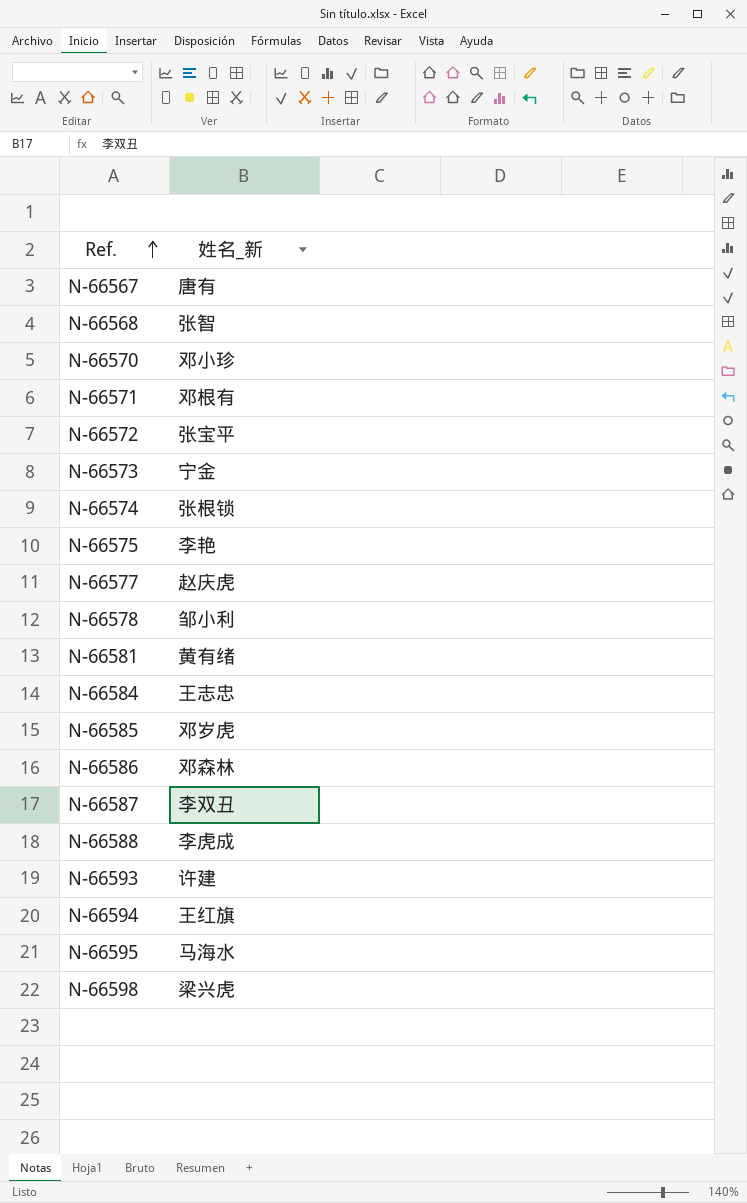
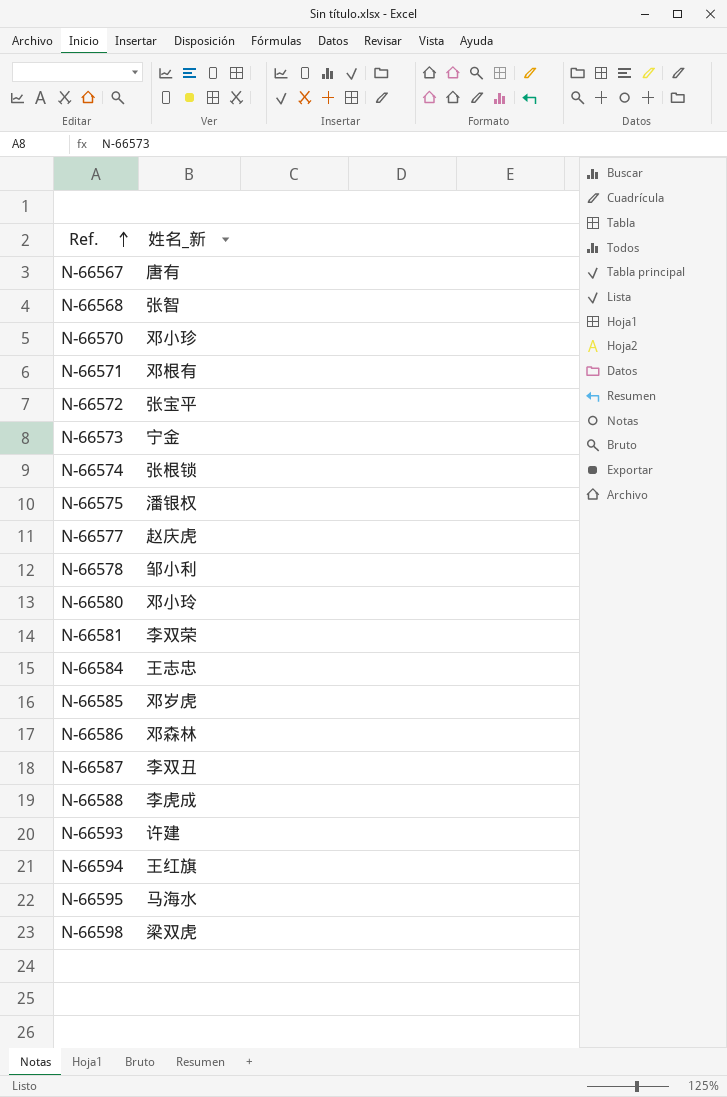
N-66575 | 姓名_新: 李艳 -> 潘银权
row N-66580: none -> 邓小玲
N-66581 | 姓名_新: 黄有绪 -> 李双荣
N-66598 | 姓名_新: 梁兴虎 -> 梁双虎

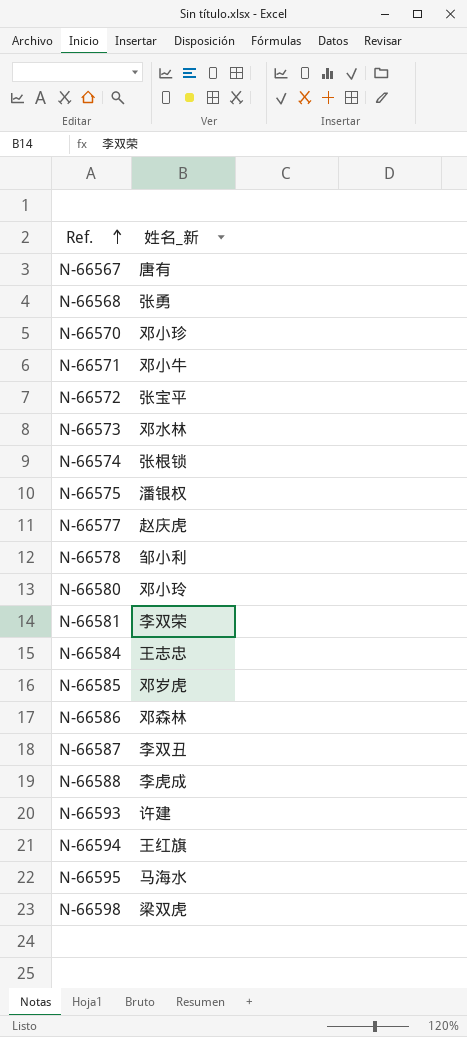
N-66568 | 姓名_新: 张智 -> 张勇
N-66571 | 姓名_新: 邓根有 -> 邓小牛
N-66573 | 姓名_新: 宁金 -> 邓水林

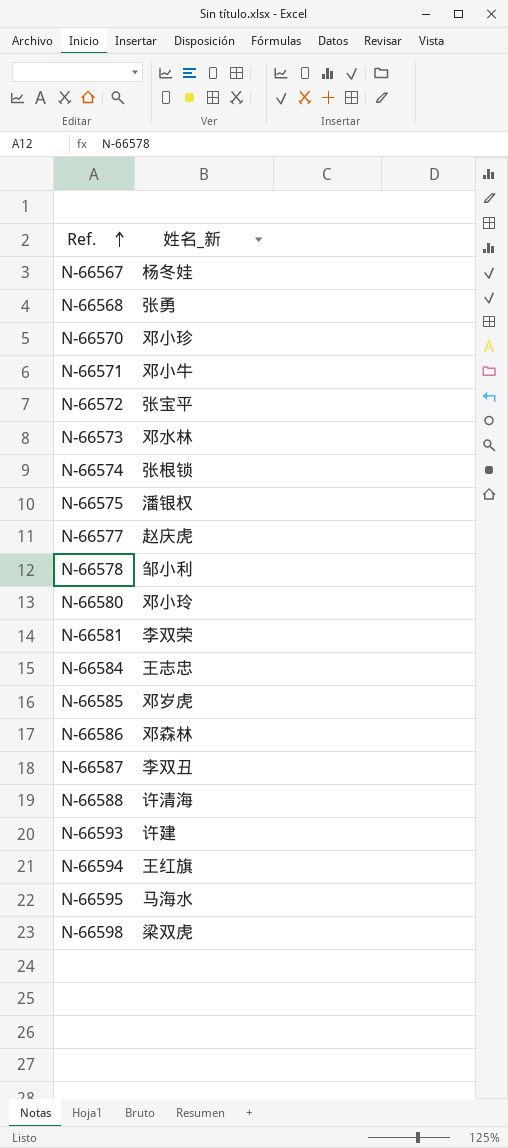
N-66567 | 姓名_新: 唐有 -> 杨冬娃
N-66588 | 姓名_新: 李虎成 -> 许清海

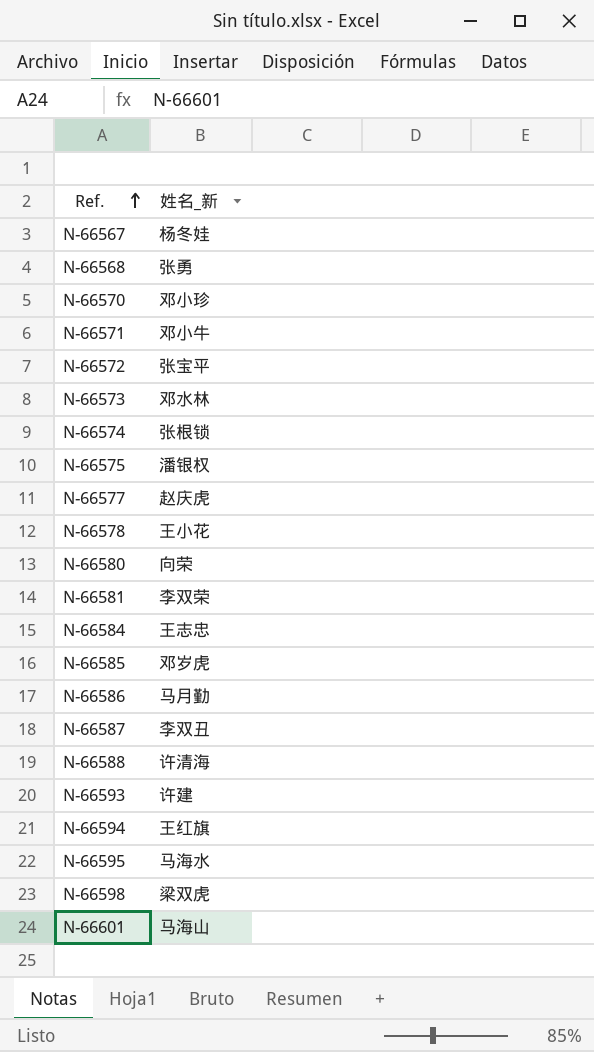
N-66578 | 姓名_新: 邹小利 -> 王小花
N-66580 | 姓名_新: 邓小玲 -> 向荣
N-66586 | 姓名_新: 邓森林 -> 马月勤
row N-66601: none -> 马海山

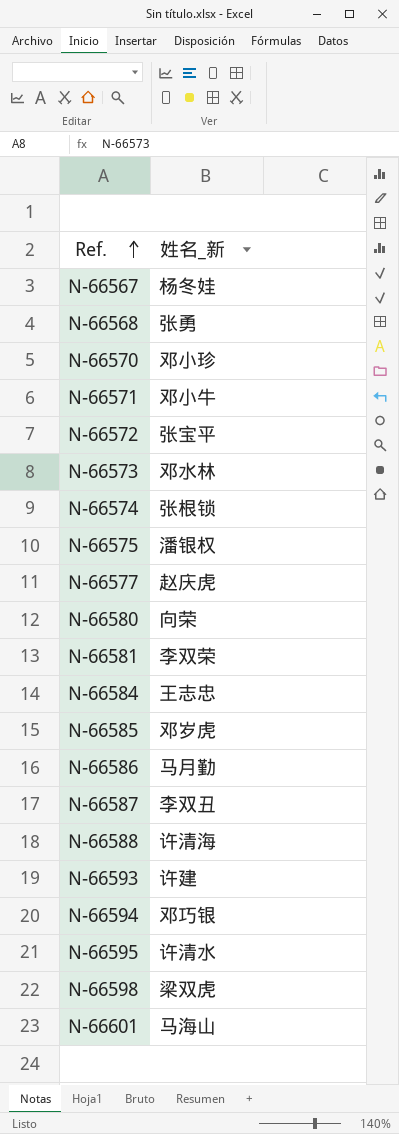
row N-66578: 王小花 -> none
N-66594 | 姓名_新: 王红旗 -> 邓巧银
N-66595 | 姓名_新: 马海水 -> 许清水

